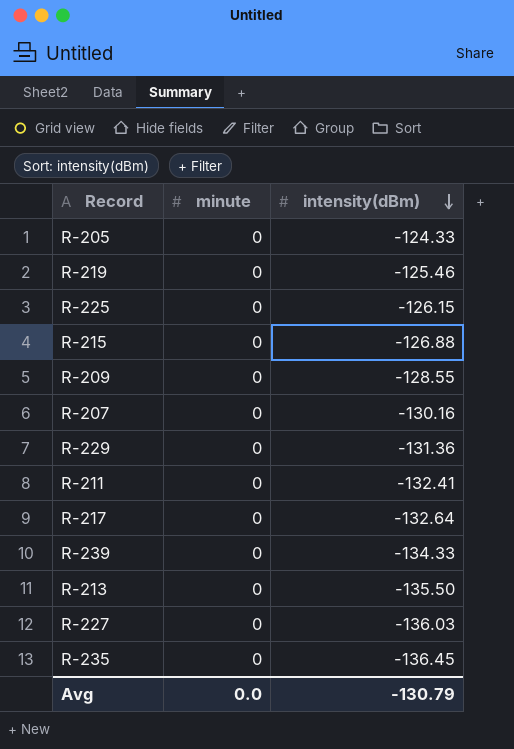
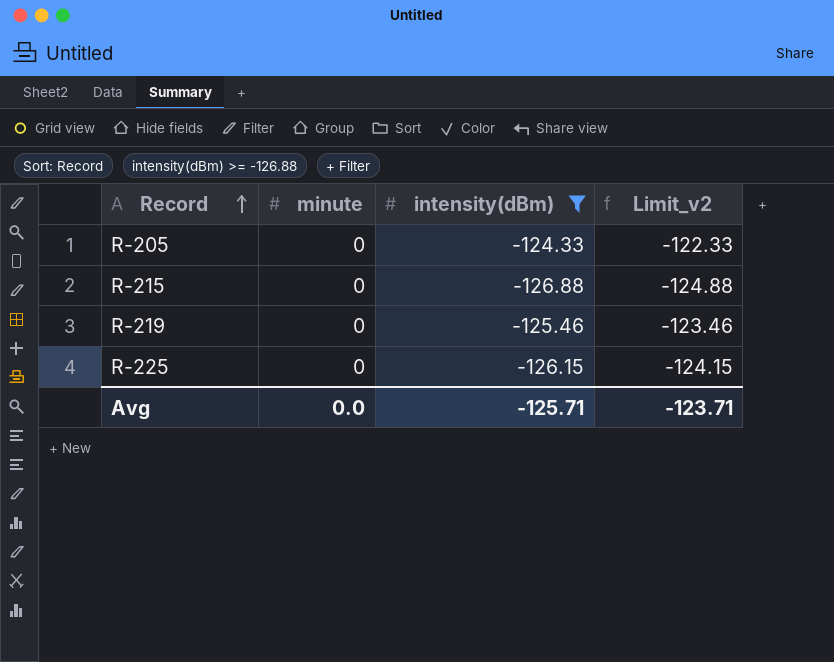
filter: none -> intensity(dBm) >= -126.88
row order: intensity(dBm) descending -> Record ascending
column Limit_v2 | formula: none -> [intensity(dBm)] + 2
Avg | intensity(dBm): -130.79 -> -125.71

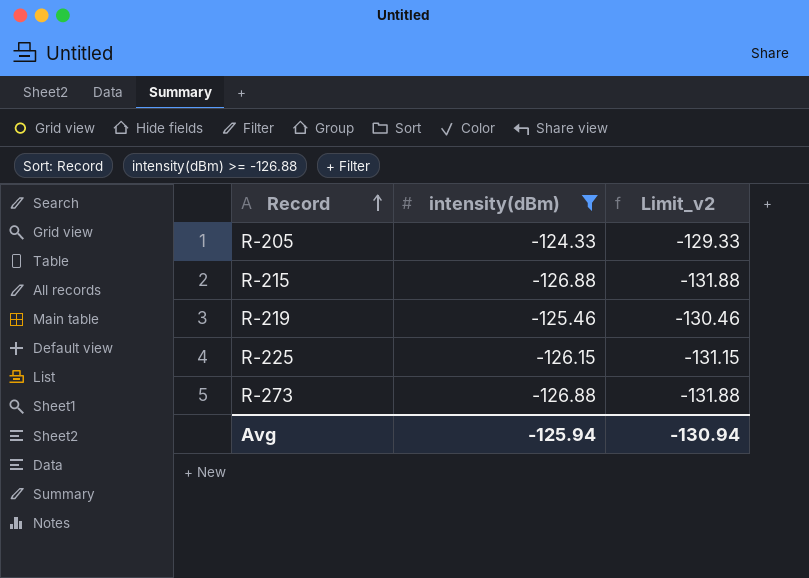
column minute | position: 2 -> none
column Limit_v2 | formula: [intensity(dBm)] + 2 -> [intensity(dBm)] - 5
row R-273: none -> -126.88 | -131.88
Avg | intensity(dBm): -125.71 -> -125.94
Avg | Limit_v2: -123.71 -> -130.94

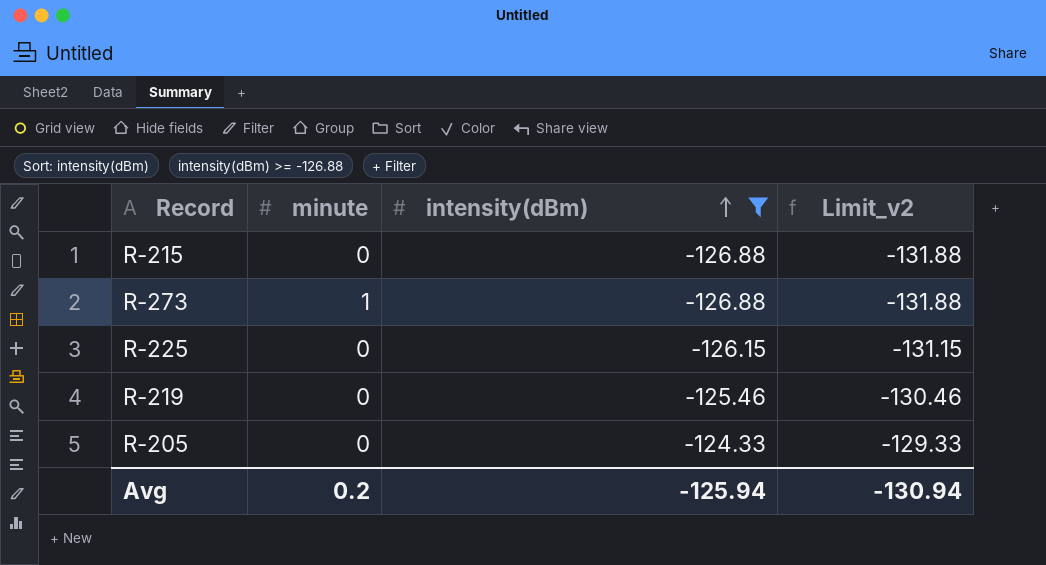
row order: Record ascending -> intensity(dBm) ascending
column minute | position: none -> 2

